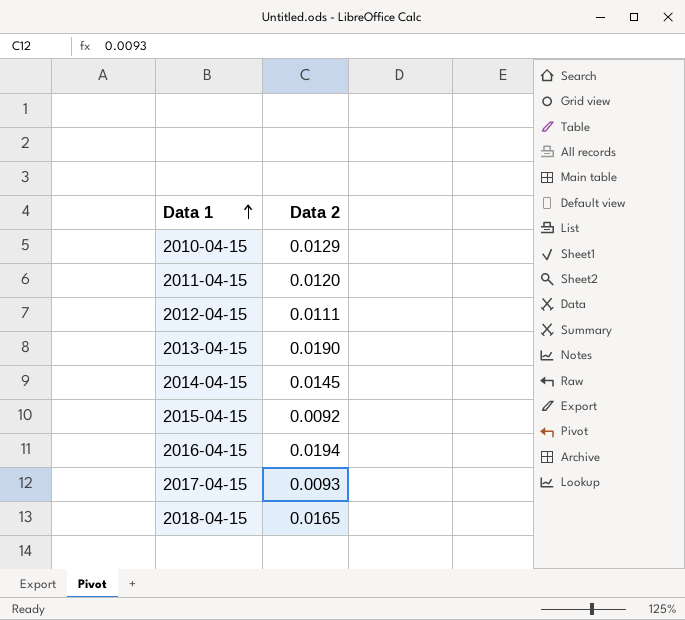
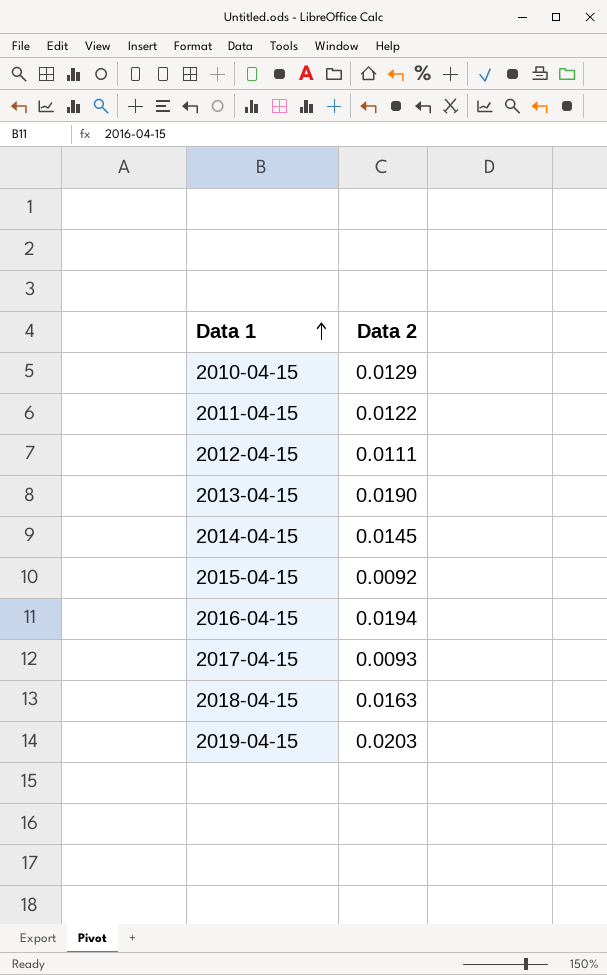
2011-04-15 | Data 2: 0.0120 -> 0.0122
2018-04-15 | Data 2: 0.0165 -> 0.0163
row 2019-04-15: none -> 0.0203

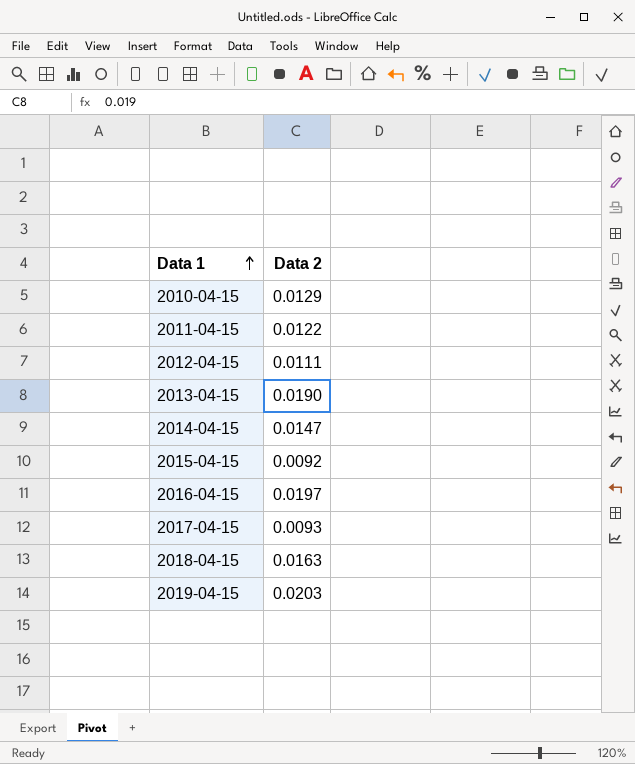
2014-04-15 | Data 2: 0.0145 -> 0.0147
2016-04-15 | Data 2: 0.0194 -> 0.0197

